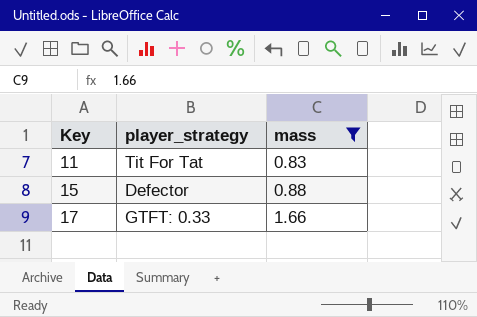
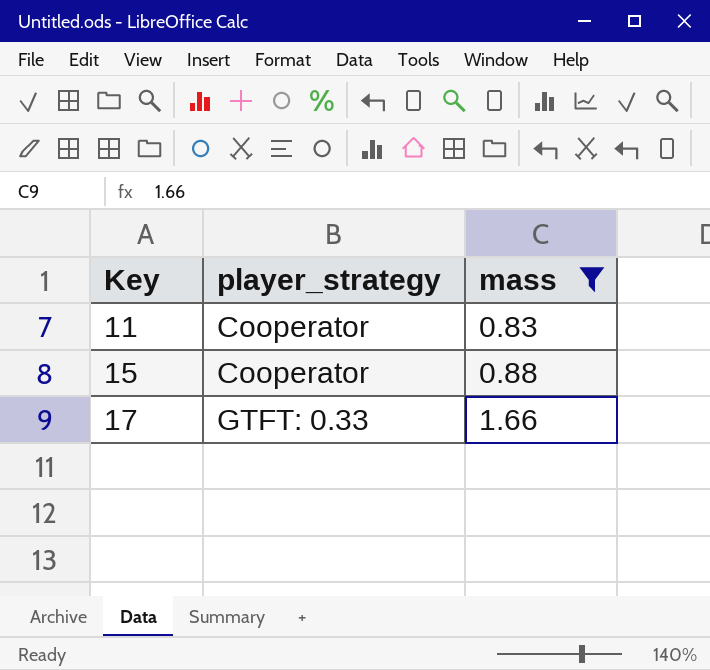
11 | player_strategy: Tit For Tat -> Cooperator
15 | player_strategy: Defector -> Cooperator

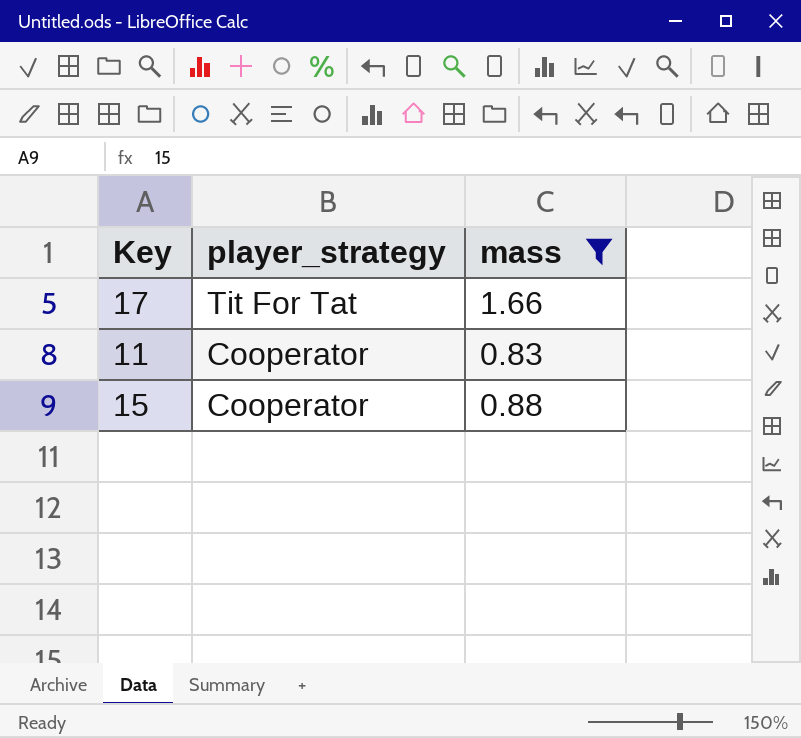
row order: Key ascending -> player_strategy descending
17 | player_strategy: GTFT: 0.33 -> Tit For Tat

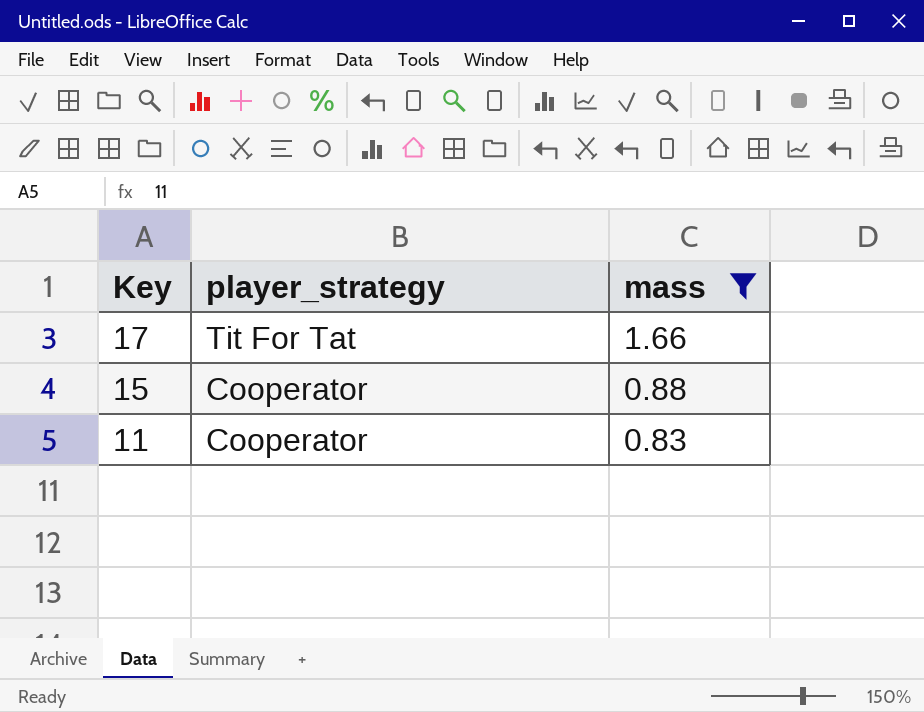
row order: player_strategy descending -> Key descending

